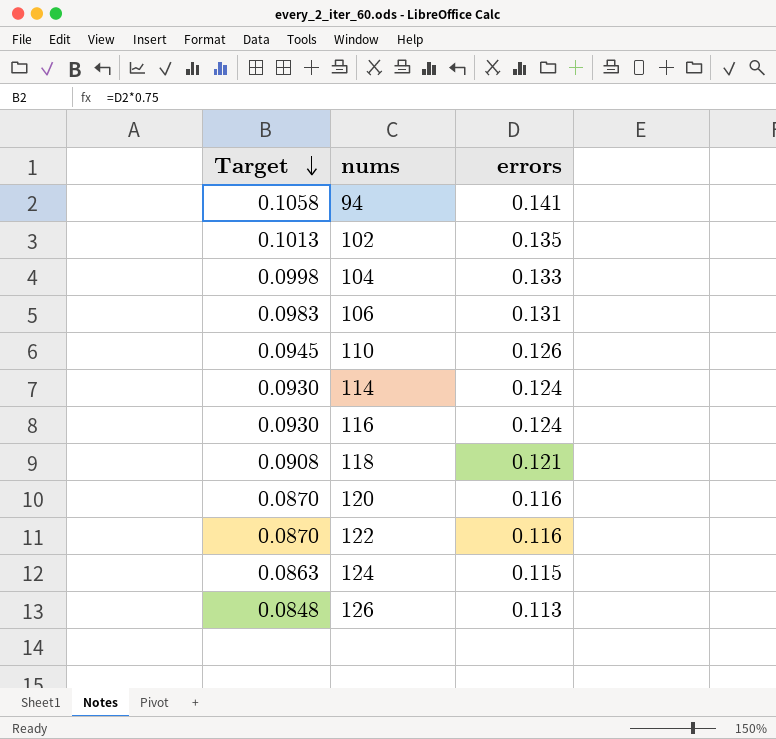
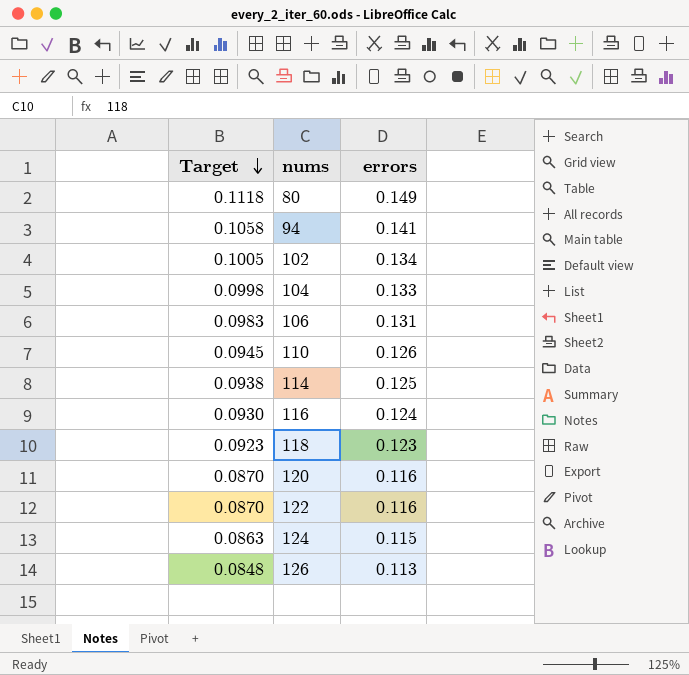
row 80: none -> 0.1118 | 0.149
102 | Target: 0.1013 -> 0.1005
102 | errors: 0.135 -> 0.134
114 | Target: 0.0930 -> 0.0938
114 | errors: 0.124 -> 0.125
118 | Target: 0.0908 -> 0.0923
118 | errors: 0.121 -> 0.123

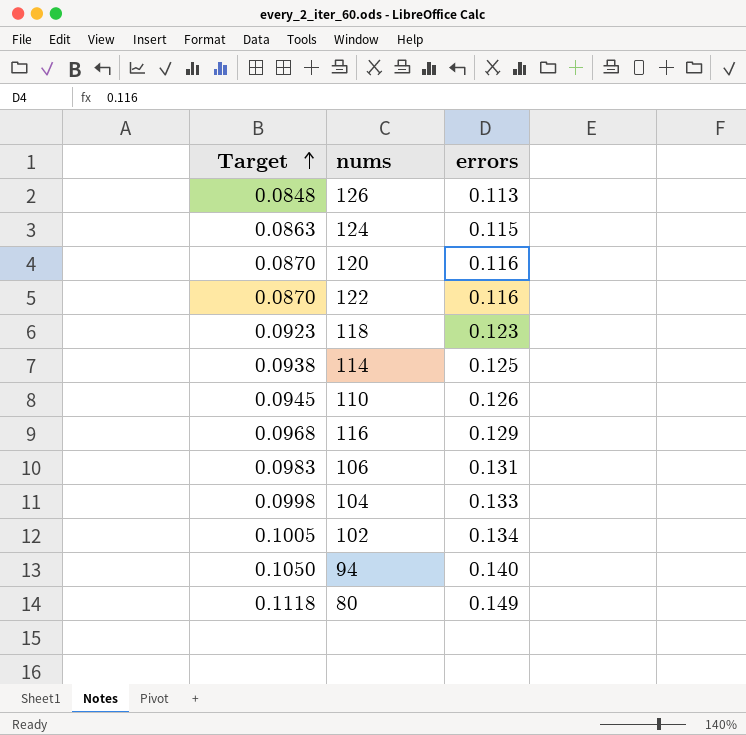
row order: Target descending -> Target ascending
116 | Target: 0.0930 -> 0.0968
116 | errors: 0.124 -> 0.129
94 | Target: 0.1058 -> 0.1050
94 | errors: 0.141 -> 0.140

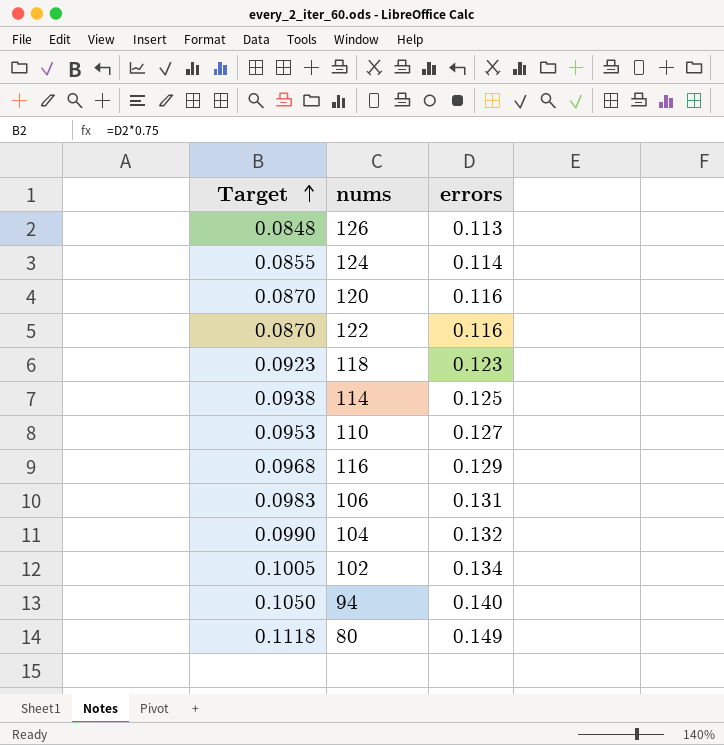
124 | Target: 0.0863 -> 0.0855
124 | errors: 0.115 -> 0.114
110 | Target: 0.0945 -> 0.0953
110 | errors: 0.126 -> 0.127
104 | Target: 0.0998 -> 0.0990
104 | errors: 0.133 -> 0.132

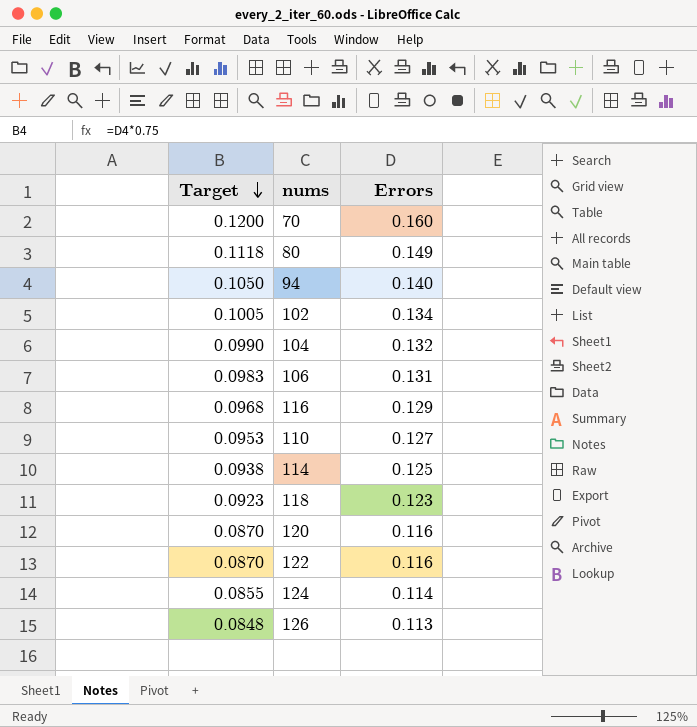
row order: Target ascending -> Target descending
column name: errors -> Errors
row 70: none -> 0.1200 | 0.160

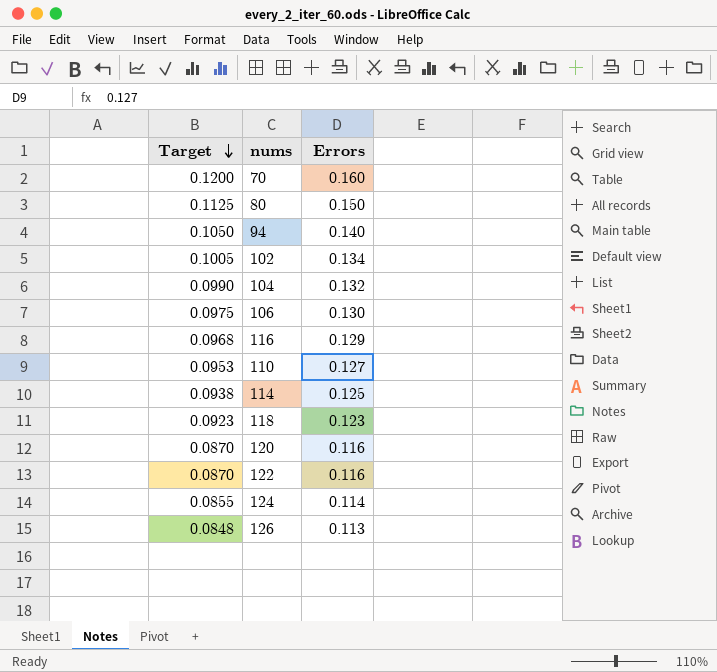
80 | Target: 0.1118 -> 0.1125
80 | Errors: 0.149 -> 0.150
106 | Target: 0.0983 -> 0.0975
106 | Errors: 0.131 -> 0.130

